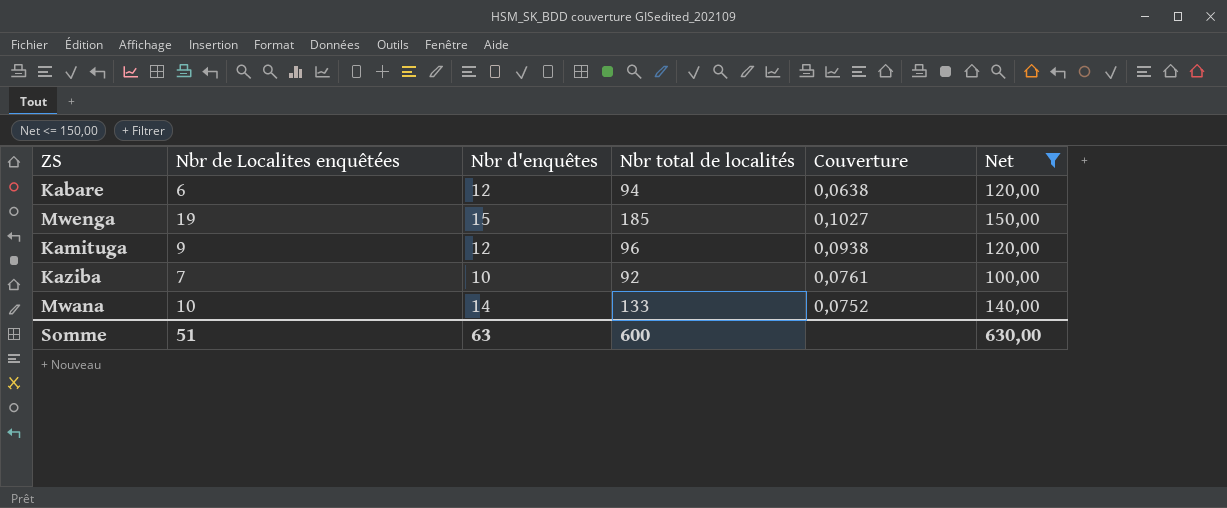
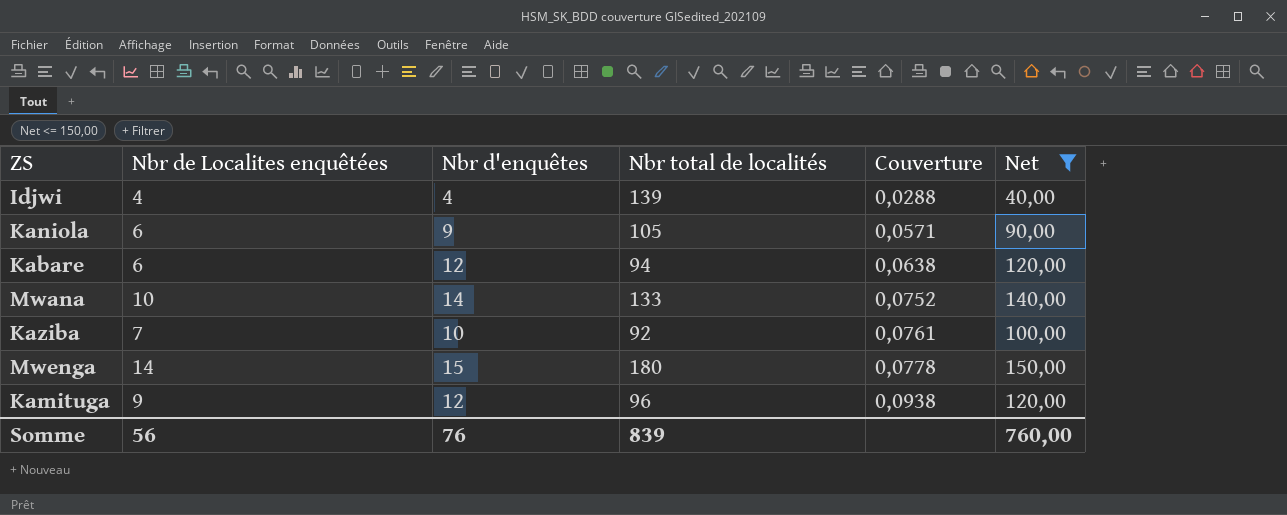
row order: none -> Couverture ascending
row Idjwi: none -> 4 | 4 | 139 | 0,0288 | 40,00
row Kaniola: none -> 6 | 9 | 105 | 0,0571 | 90,00
Mwenga | Nbr de Localites enquêtées: 19 -> 14
Mwenga | Nbr total de localités: 185 -> 180
Mwenga | Couverture: 0,1027 -> 0,0778
Somme | Nbr de Localites enquêtées: 51 -> 56
Somme | Nbr d'enquêtes: 63 -> 76
Somme | Nbr total de localités: 600 -> 839
Somme | Net: 630,00 -> 760,00

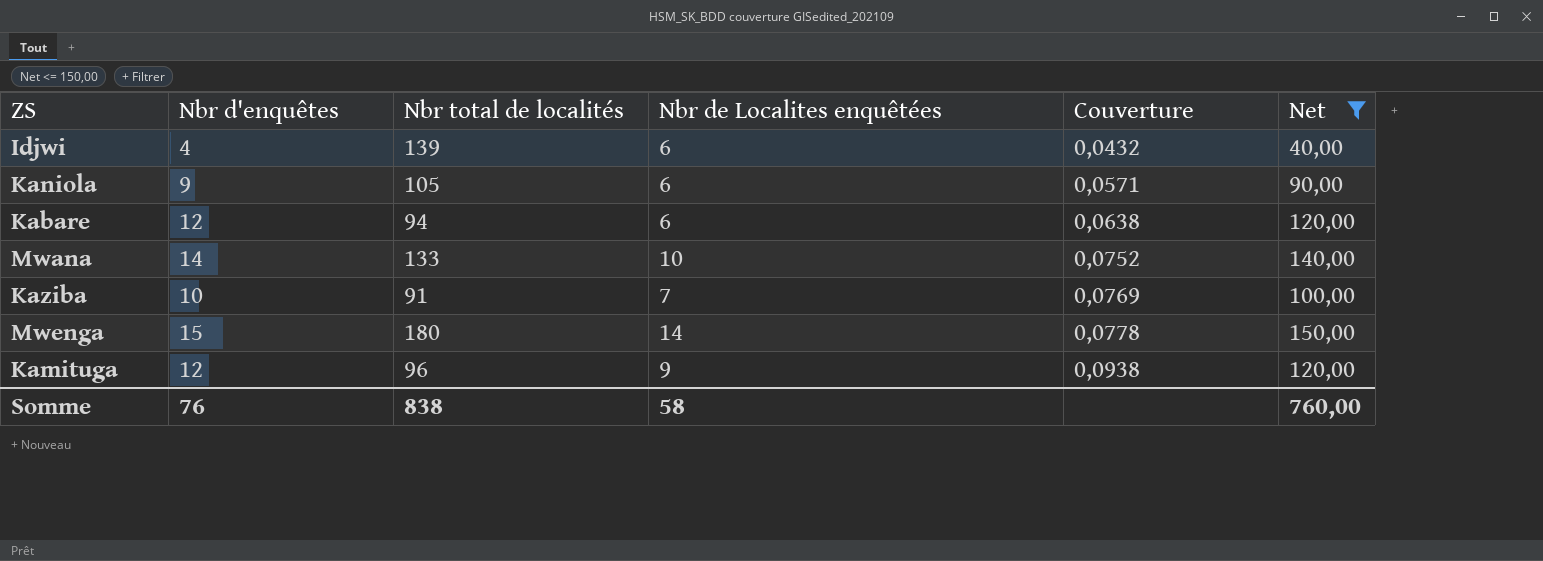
column Nbr de Localites enquêtées | position: 2 -> 4
Idjwi | Nbr de Localites enquêtées: 4 -> 6
Idjwi | Couverture: 0,0288 -> 0,0432
Kaziba | Nbr total de localités: 92 -> 91
Kaziba | Couverture: 0,0761 -> 0,0769
Somme | Nbr total de localités: 839 -> 838
Somme | Nbr de Localites enquêtées: 56 -> 58

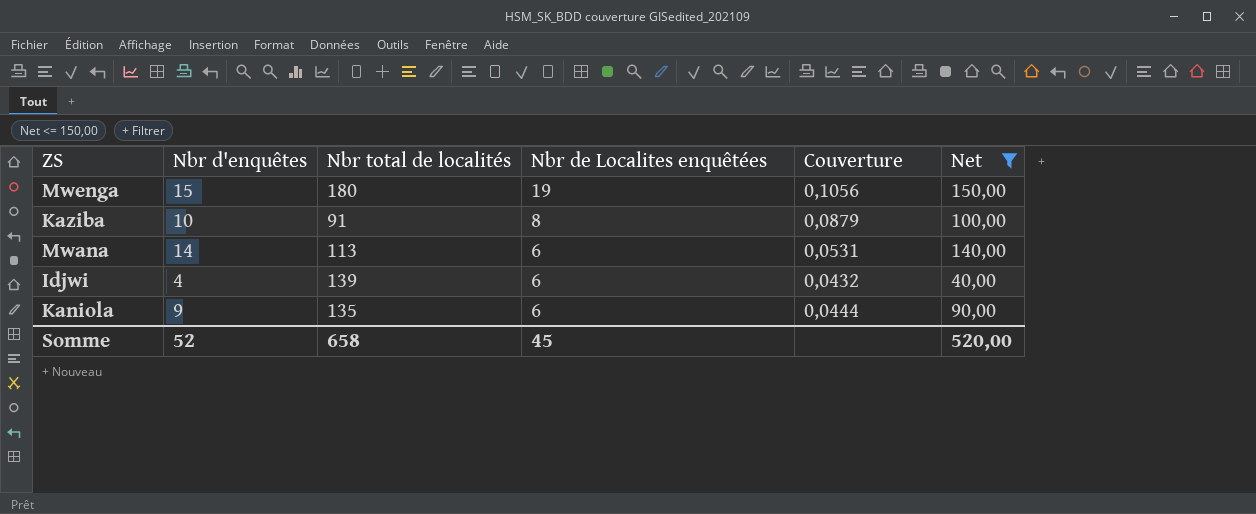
row order: Couverture ascending -> Nbr de Localites enquêtées descending
row Kabare: 12 | 94 | 6 | 0,0638 | 120,00 -> none
row Kamituga: 12 | 96 | 9 | 0,0938 | 120,00 -> none
Mwenga | Nbr de Localites enquêtées: 14 -> 19
Mwenga | Couverture: 0,0778 -> 0,1056
Kaziba | Nbr de Localites enquêtées: 7 -> 8
Kaziba | Couverture: 0,0769 -> 0,0879
Mwana | Nbr total de localités: 133 -> 113
Mwana | Nbr de Localites enquêtées: 10 -> 6
Mwana | Couverture: 0,0752 -> 0,0531
Kaniola | Nbr total de localités: 105 -> 135
Kaniola | Couverture: 0,0571 -> 0,0444
Somme | Nbr d'enquêtes: 76 -> 52
Somme | Nbr total de localités: 838 -> 658
Somme | Nbr de Localites enquêtées: 58 -> 45
Somme | Net: 760,00 -> 520,00

